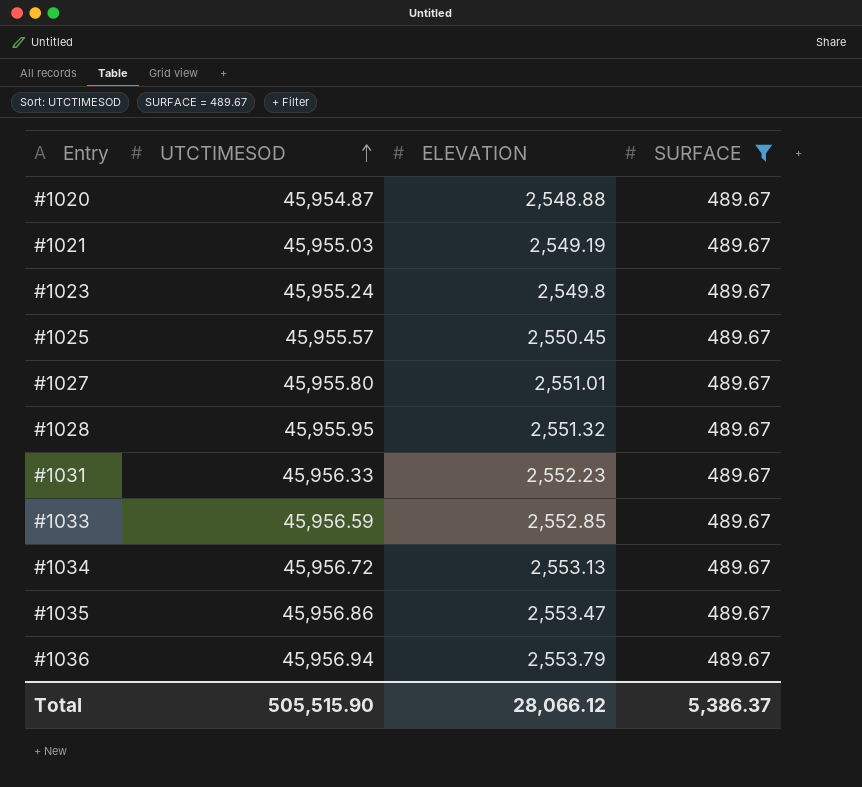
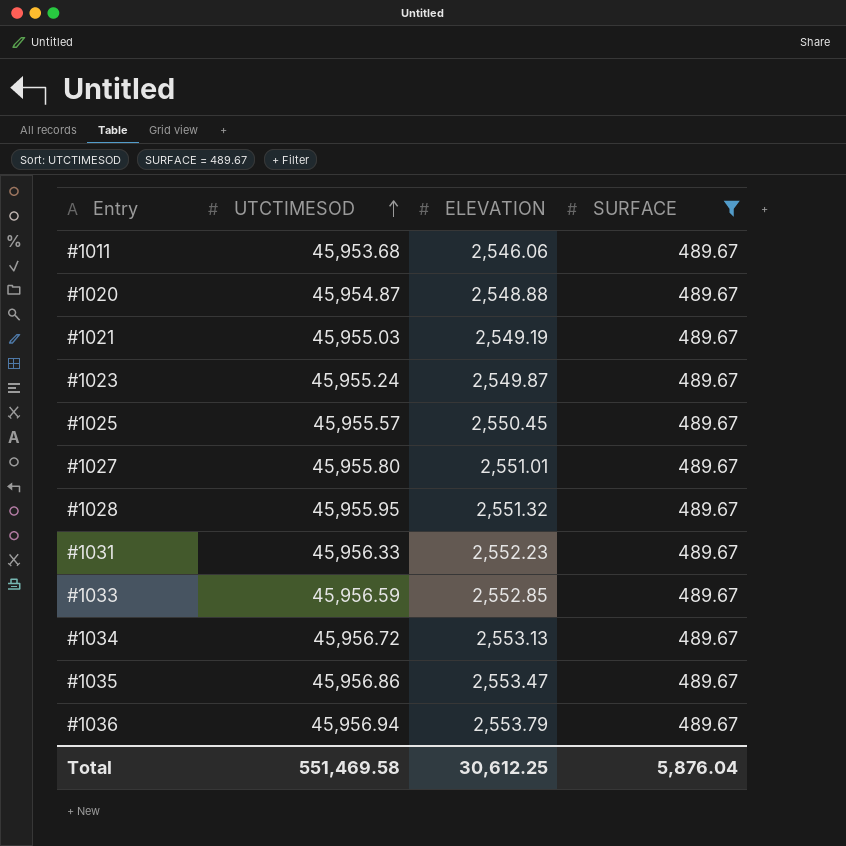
row #1011: none -> 45,953.68 | 2,546.06 | 489.67
#1023 | ELEVATION: 2,549.8 -> 2,549.87
Total | UTCTIMESOD: 505,515.90 -> 551,469.58
Total | ELEVATION: 28,066.12 -> 30,612.25
Total | SURFACE: 5,386.37 -> 5,876.04

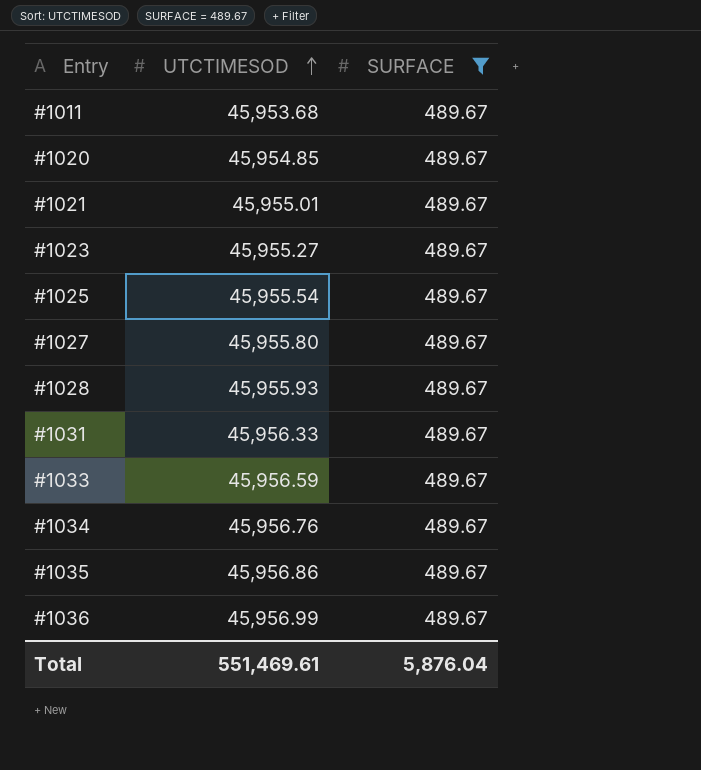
column ELEVATION | position: 3 -> none
#1020 | UTCTIMESOD: 45,954.87 -> 45,954.85
#1021 | UTCTIMESOD: 45,955.03 -> 45,955.01
#1023 | UTCTIMESOD: 45,955.24 -> 45,955.27
#1025 | UTCTIMESOD: 45,955.57 -> 45,955.54
#1028 | UTCTIMESOD: 45,955.95 -> 45,955.93
#1034 | UTCTIMESOD: 45,956.72 -> 45,956.76
#1036 | UTCTIMESOD: 45,956.94 -> 45,956.99
Total | UTCTIMESOD: 551,469.58 -> 551,469.61

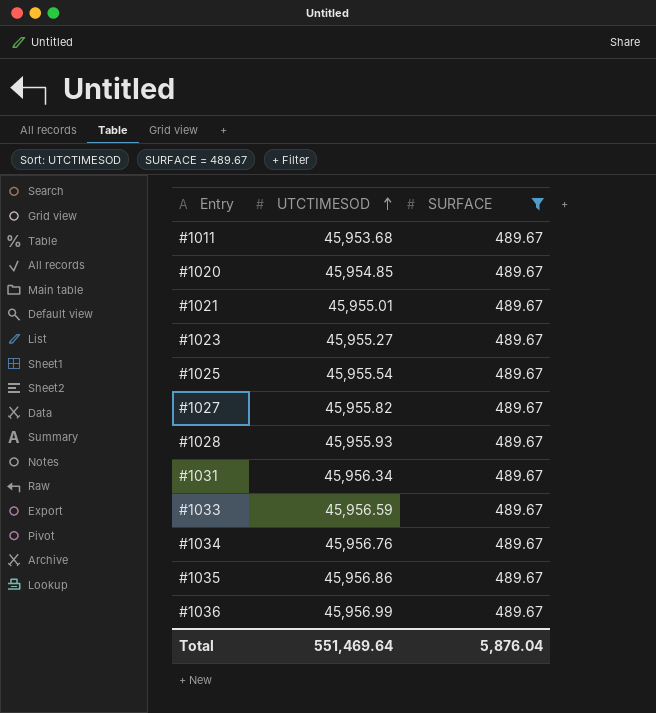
#1027 | UTCTIMESOD: 45,955.80 -> 45,955.82
#1031 | UTCTIMESOD: 45,956.33 -> 45,956.34
Total | UTCTIMESOD: 551,469.61 -> 551,469.64

